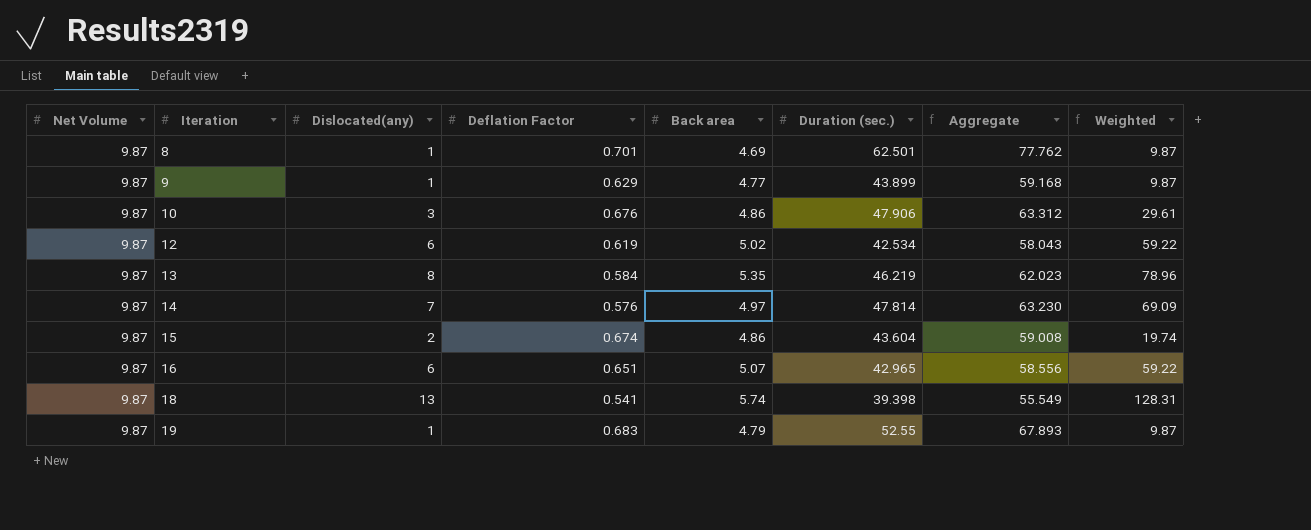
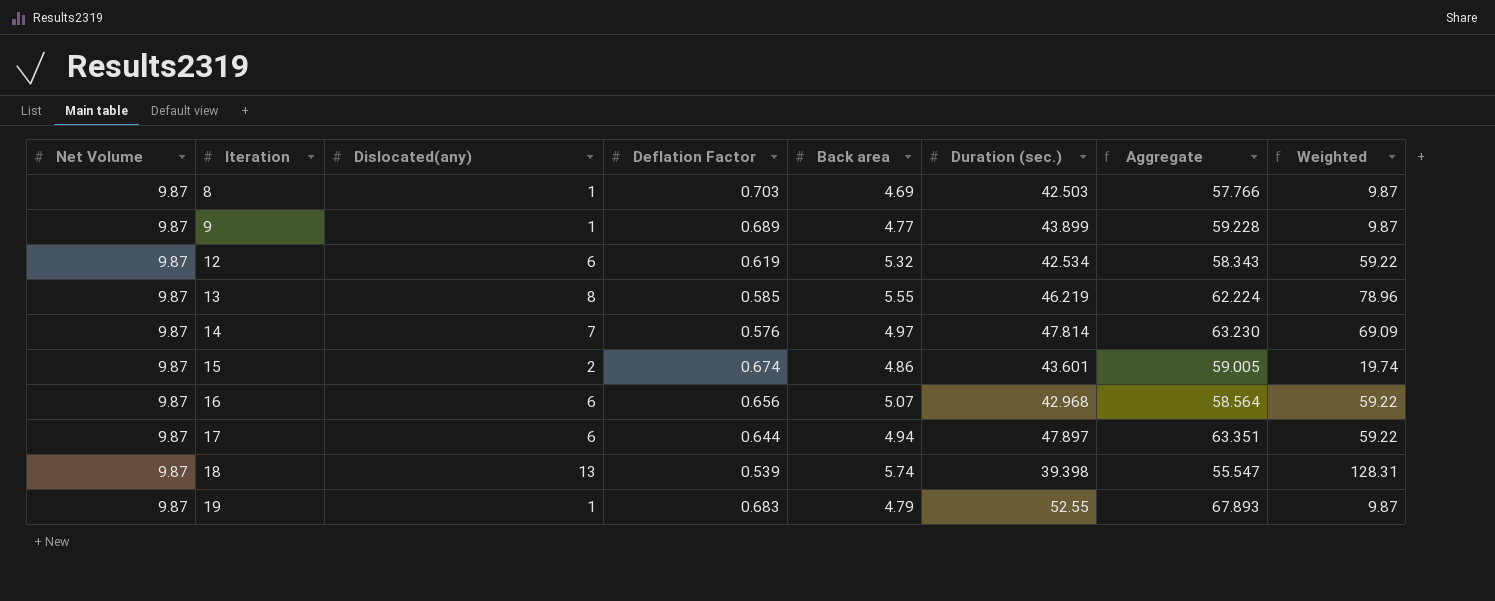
row 10: 9.87 | 3 | 0.676 | 4.86 | 47.906 | 63.312 | 29.61 -> none
8 | Deflation Factor: 0.701 -> 0.703
8 | Duration (sec.): 62.501 -> 42.503
8 | Aggregate: 77.762 -> 57.766
9 | Deflation Factor: 0.629 -> 0.689
9 | Aggregate: 59.168 -> 59.228
12 | Back area: 5.02 -> 5.32
12 | Aggregate: 58.043 -> 58.343
13 | Deflation Factor: 0.584 -> 0.585
13 | Back area: 5.35 -> 5.55
13 | Aggregate: 62.023 -> 62.224
15 | Duration (sec.): 43.604 -> 43.601
15 | Aggregate: 59.008 -> 59.005
16 | Deflation Factor: 0.651 -> 0.656
16 | Duration (sec.): 42.965 -> 42.968
16 | Aggregate: 58.556 -> 58.564
row 17: none -> 9.87 | 6 | 0.644 | 4.94 | 47.897 | 63.351 | 59.22
18 | Deflation Factor: 0.541 -> 0.539
18 | Aggregate: 55.549 -> 55.547

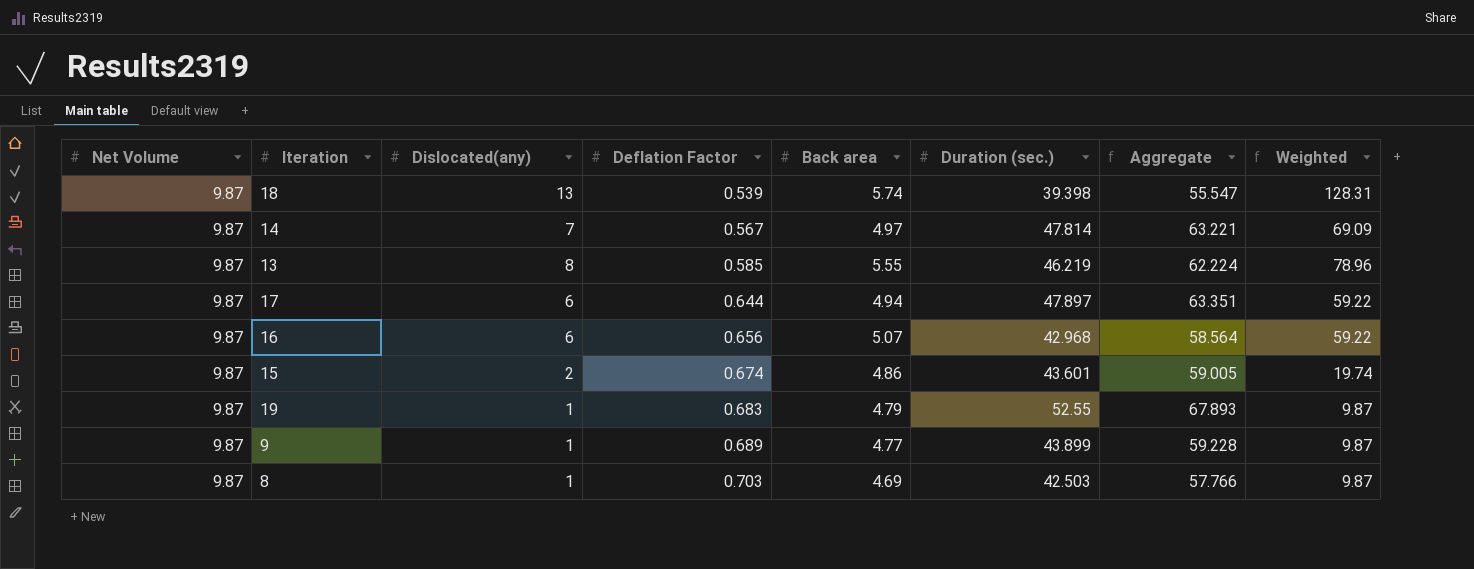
row order: Iteration ascending -> Deflation Factor ascending
row 12: 9.87 | 6 | 0.619 | 5.32 | 42.534 | 58.343 | 59.22 -> none
14 | Deflation Factor: 0.576 -> 0.567
14 | Aggregate: 63.230 -> 63.221

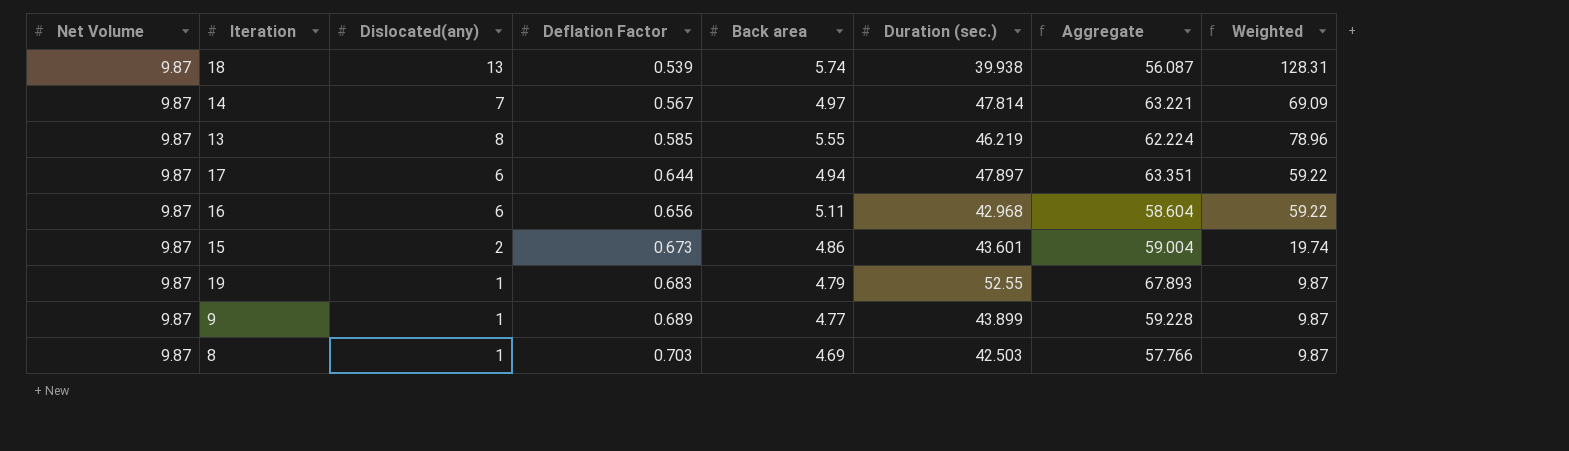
18 | Duration (sec.): 39.398 -> 39.938
18 | Aggregate: 55.547 -> 56.087
16 | Back area: 5.07 -> 5.11
16 | Aggregate: 58.564 -> 58.604
15 | Deflation Factor: 0.674 -> 0.673
15 | Aggregate: 59.005 -> 59.004

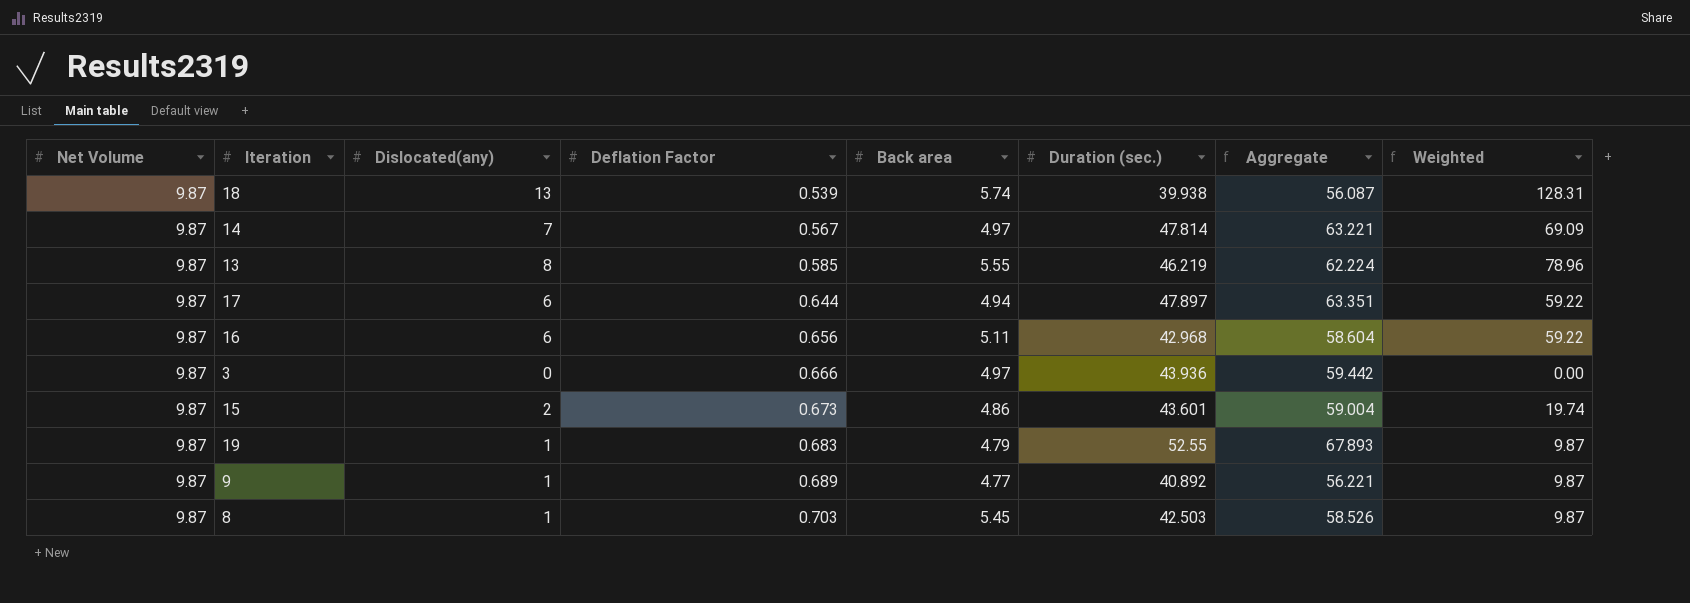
row 3: none -> 9.87 | 0 | 0.666 | 4.97 | 43.936 | 59.442 | 0.00
9 | Duration (sec.): 43.899 -> 40.892
9 | Aggregate: 59.228 -> 56.221
8 | Back area: 4.69 -> 5.45
8 | Aggregate: 57.766 -> 58.526

